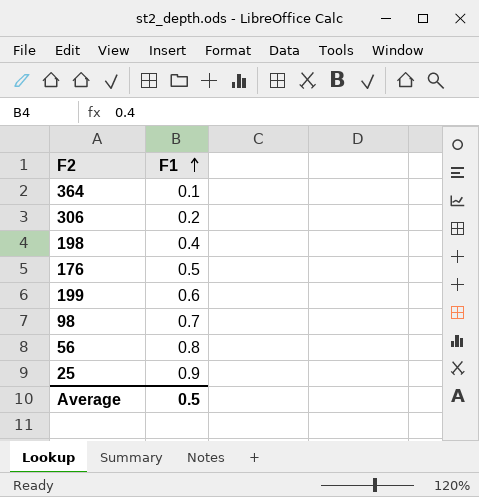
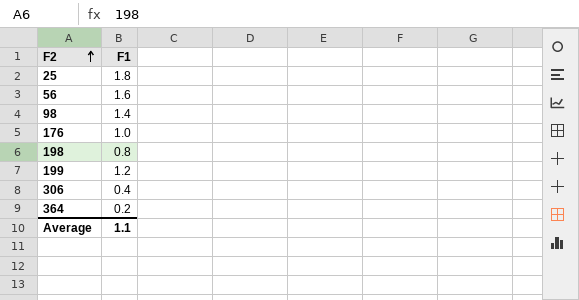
row order: F1 ascending -> F2 ascending
25 | F1: 0.9 -> 1.8
56 | F1: 0.8 -> 1.6
98 | F1: 0.7 -> 1.4
176 | F1: 0.5 -> 1.0
198 | F1: 0.4 -> 0.8
199 | F1: 0.6 -> 1.2
306 | F1: 0.2 -> 0.4
364 | F1: 0.1 -> 0.2
Average | F1: 0.5 -> 1.1

